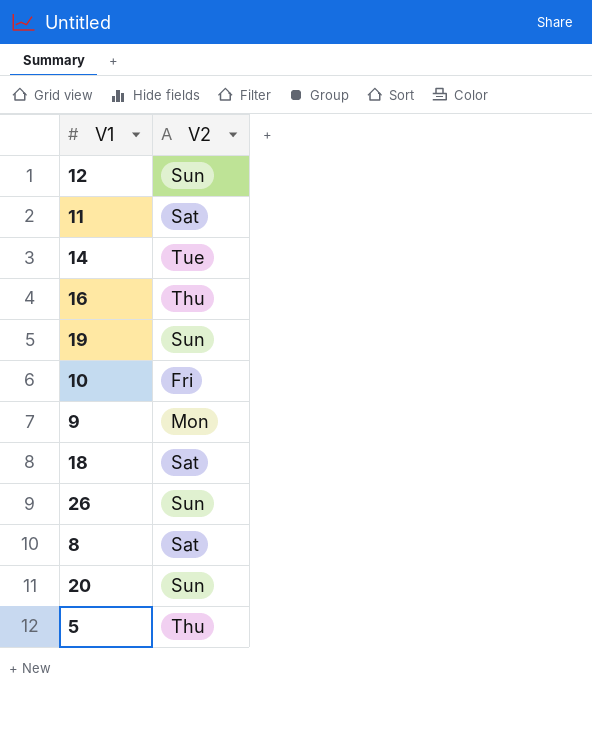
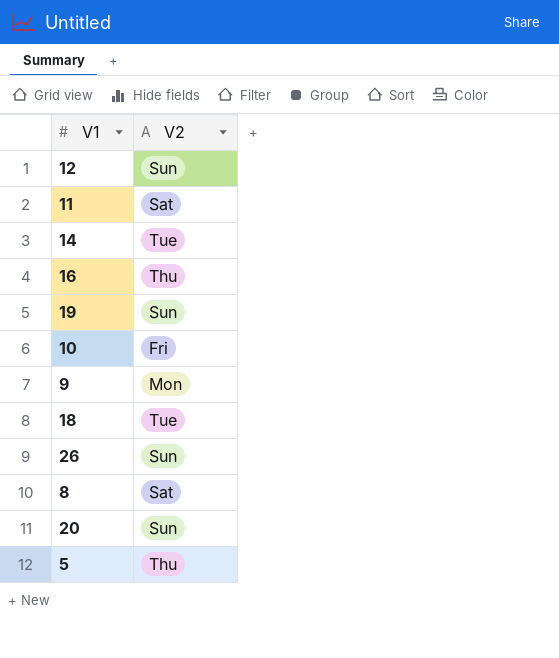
18 | V2: Sat -> Tue

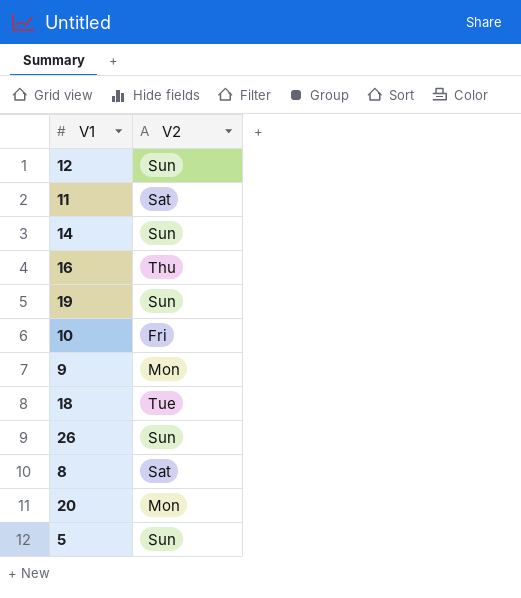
14 | V2: Tue -> Sun
20 | V2: Sun -> Mon
5 | V2: Thu -> Sun

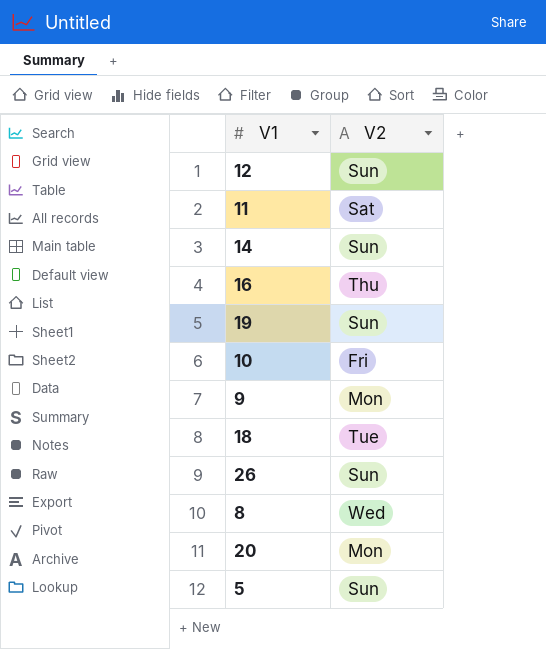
8 | V2: Sat -> Wed

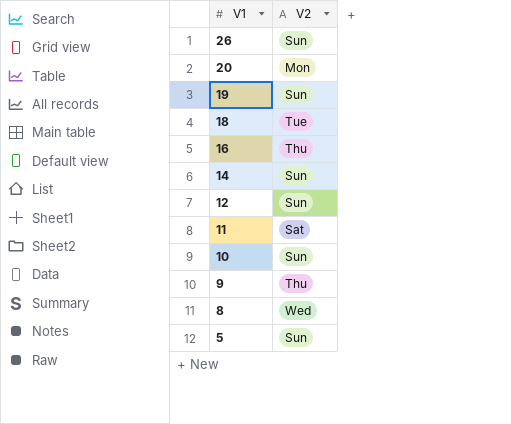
row order: none -> V1 descending
10 | V2: Fri -> Sun
9 | V2: Mon -> Thu

